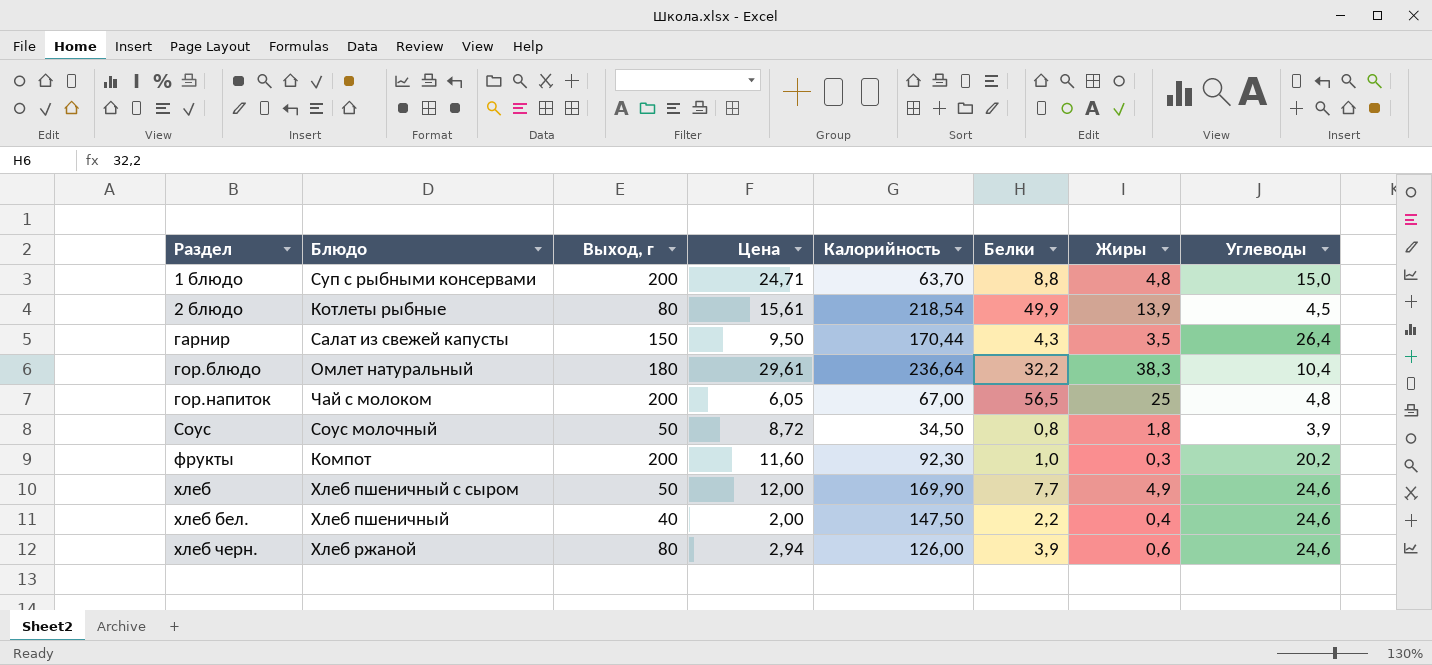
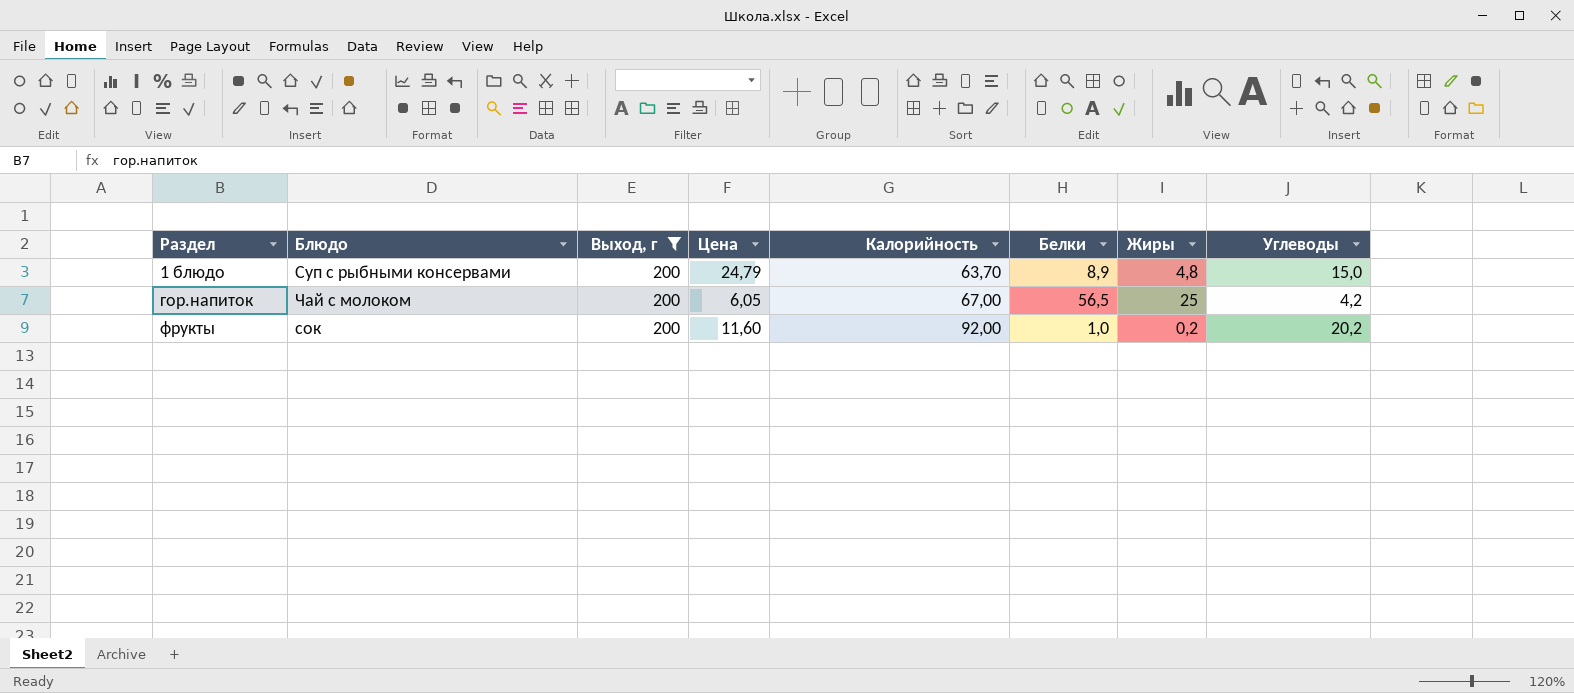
filter: none -> Выход, г = 200
1 блюдо | Цена: 24,71 -> 24,79
1 блюдо | Белки: 8,8 -> 8,9
гор.напиток | Углеводы: 4,8 -> 4,2
фрукты | Блюдо: Компот -> сок
фрукты | Калорийность: 92,30 -> 92,00
фрукты | Жиры: 0,3 -> 0,2

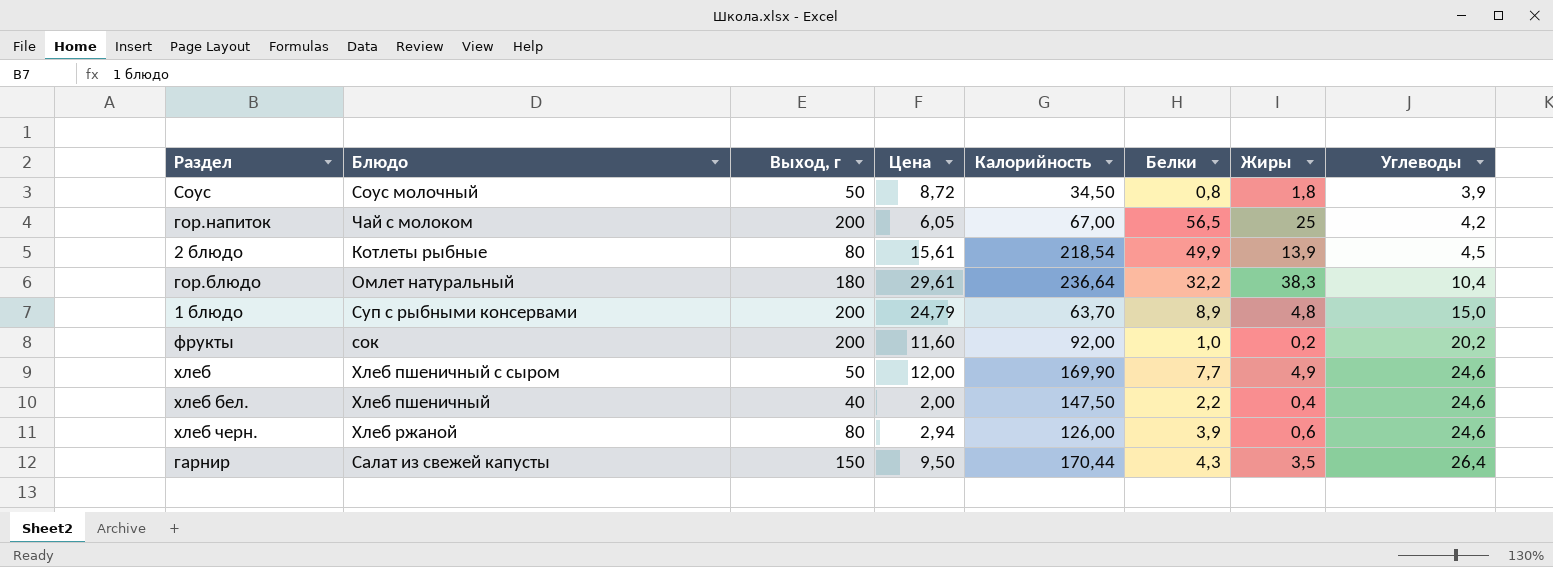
filter: Выход, г = 200 -> none
row order: Раздел ascending -> Углеводы ascending

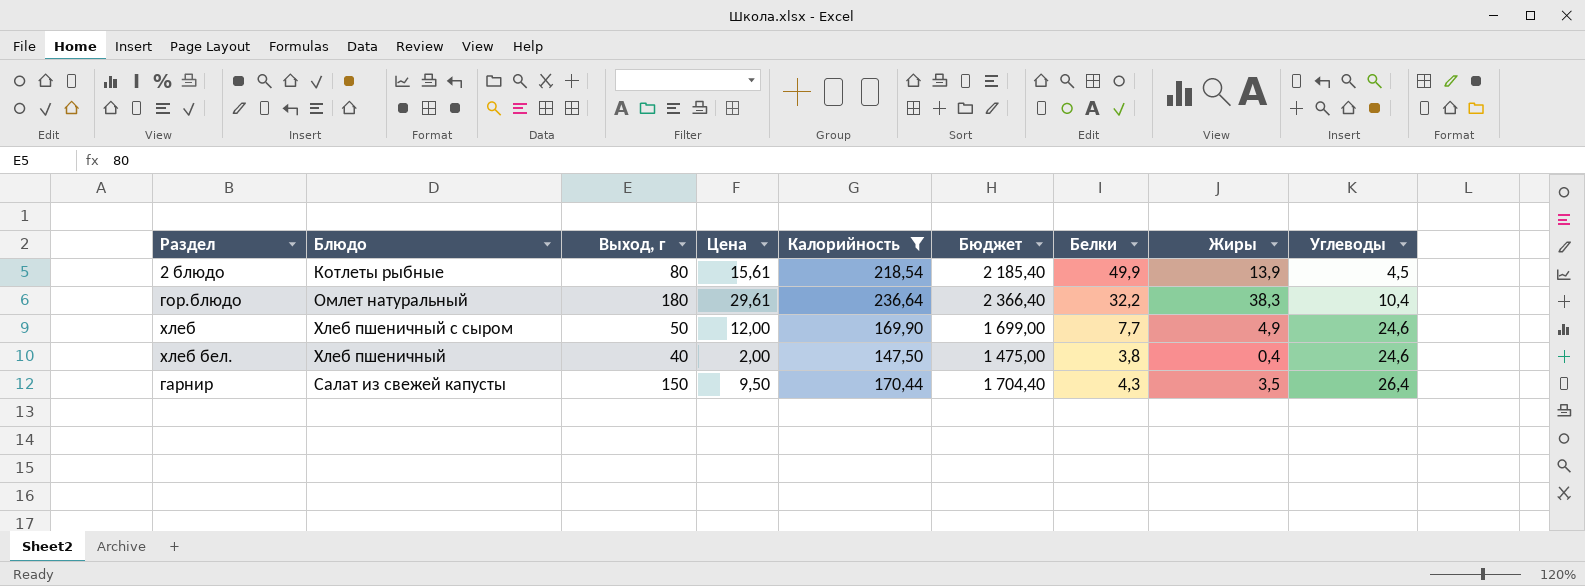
filter: none -> Калорийность >= 147,50
column Бюджет | formula: none -> [Калорийность] * 10
хлеб бел. | Белки: 2,2 -> 3,8

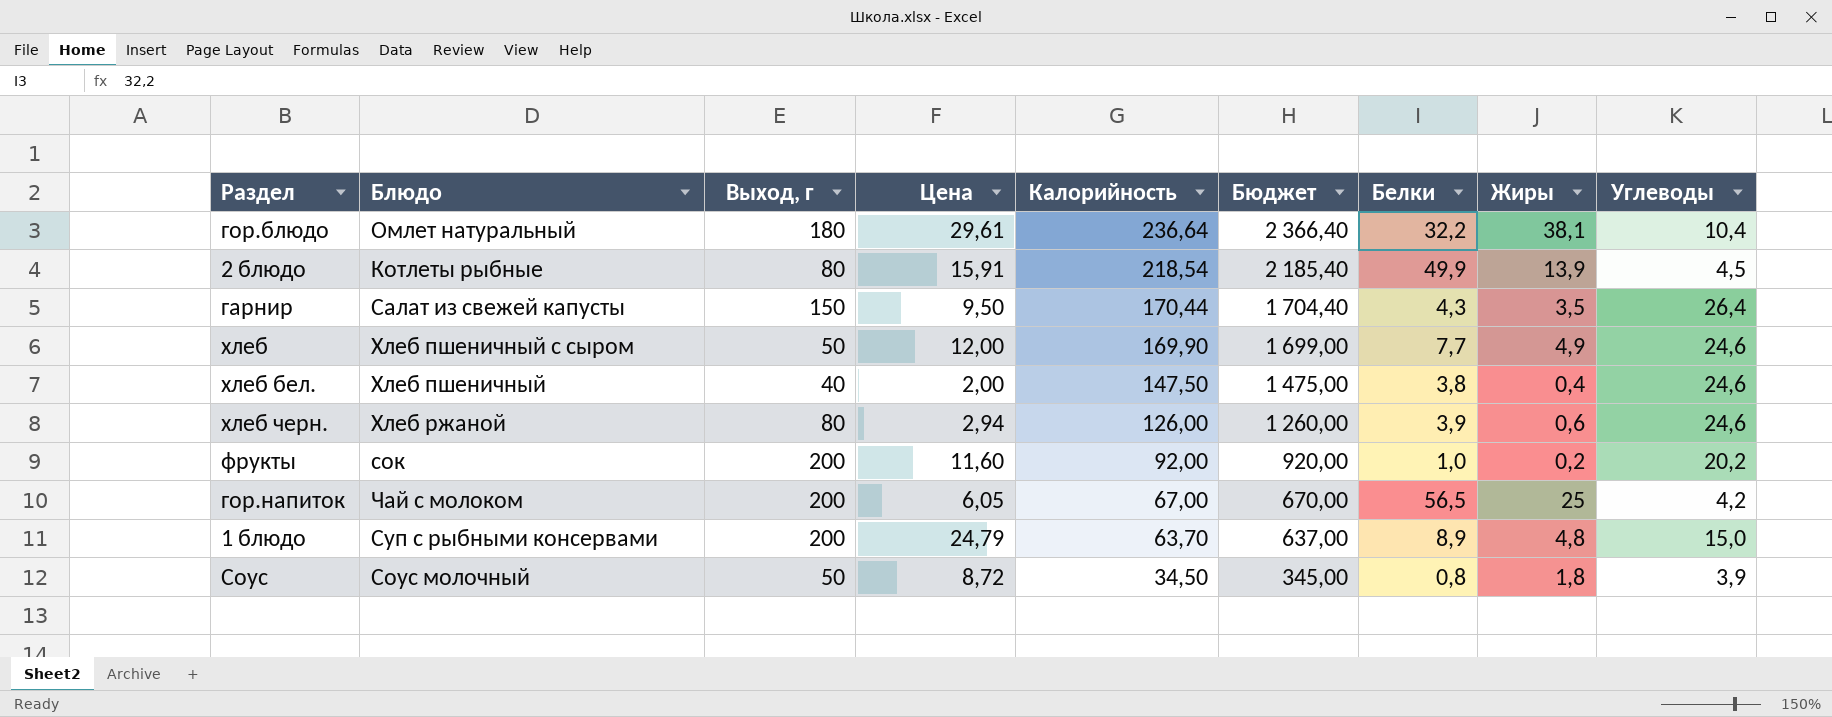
filter: Калорийность >= 147,50 -> none
row order: Углеводы ascending -> Калорийность descending
гор.блюдо | Жиры: 38,3 -> 38,1
2 блюдо | Цена: 15,61 -> 15,91

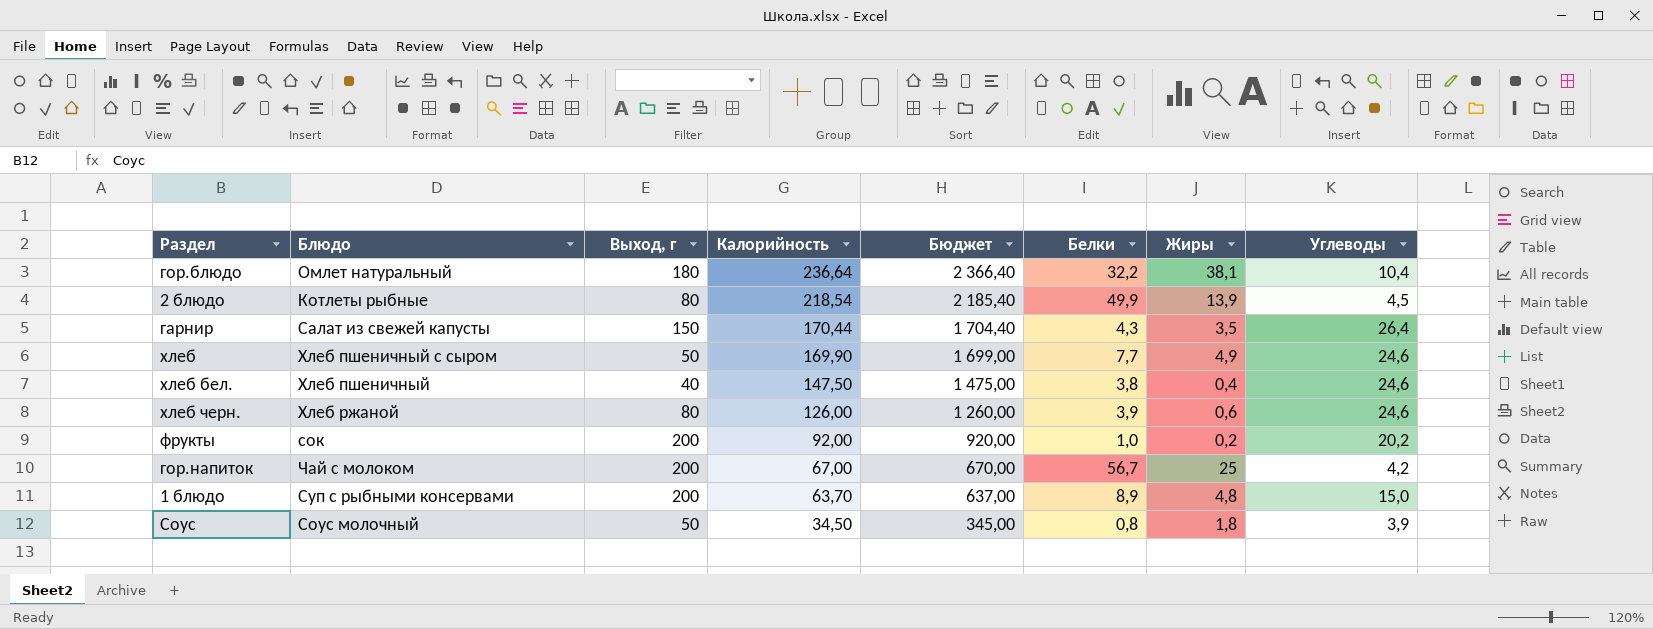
column Цена | position: 4 -> none
гор.напиток | Белки: 56,5 -> 56,7

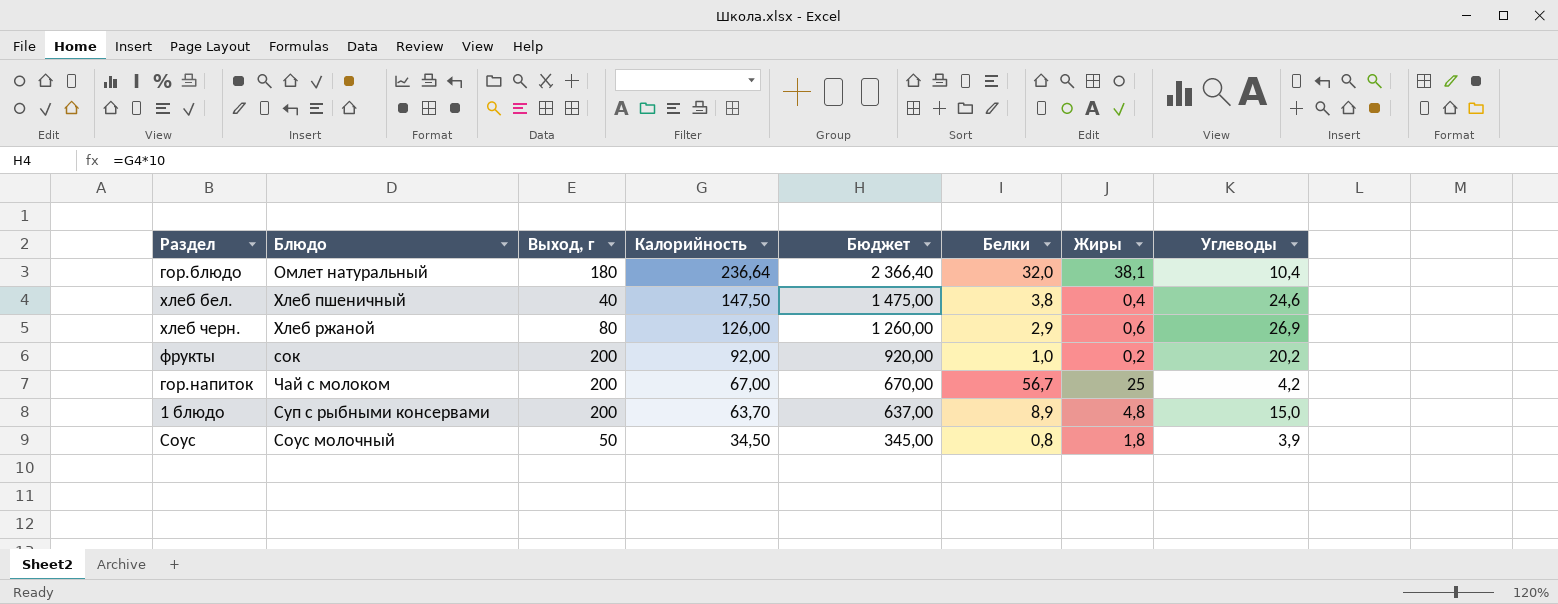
row 2 блюдо: Котлеты рыбные | 80 | 218,54 | 2 185,40 | 49,9 | 13,9 | 4,5 -> none
row гарнир: Салат из свежей капусты | 150 | 170,44 | 1 704,40 | 4,3 | 3,5 | 26,4 -> none
row хлеб: Хлеб пшеничный с сыром | 50 | 169,90 | 1 699,00 | 7,7 | 4,9 | 24,6 -> none
гор.блюдо | Белки: 32,2 -> 32,0
хлеб черн. | Белки: 3,9 -> 2,9
хлеб черн. | Углеводы: 24,6 -> 26,9

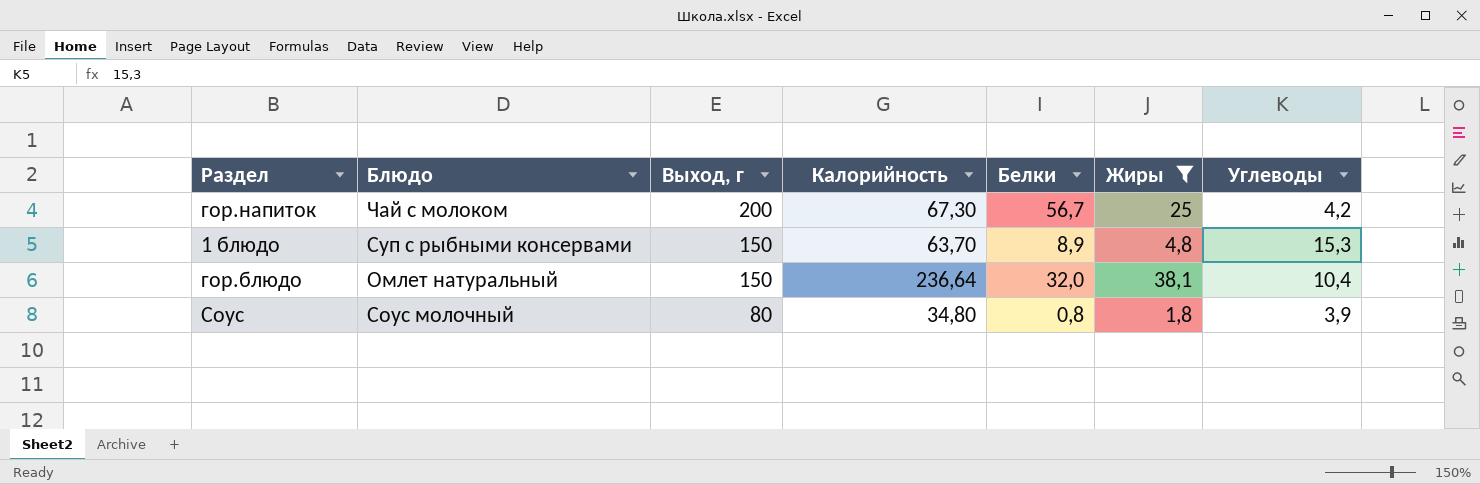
filter: none -> Жиры >= 1,8
row order: Калорийность descending -> Выход, г descending
column Бюджет | formula: [Калорийность] * 10 -> none
гор.напиток | Калорийность: 67,00 -> 67,30
1 блюдо | Выход, г: 200 -> 150
1 блюдо | Углеводы: 15,0 -> 15,3
гор.блюдо | Выход, г: 180 -> 150
Соус | Выход, г: 50 -> 80
Соус | Калорийность: 34,50 -> 34,80

